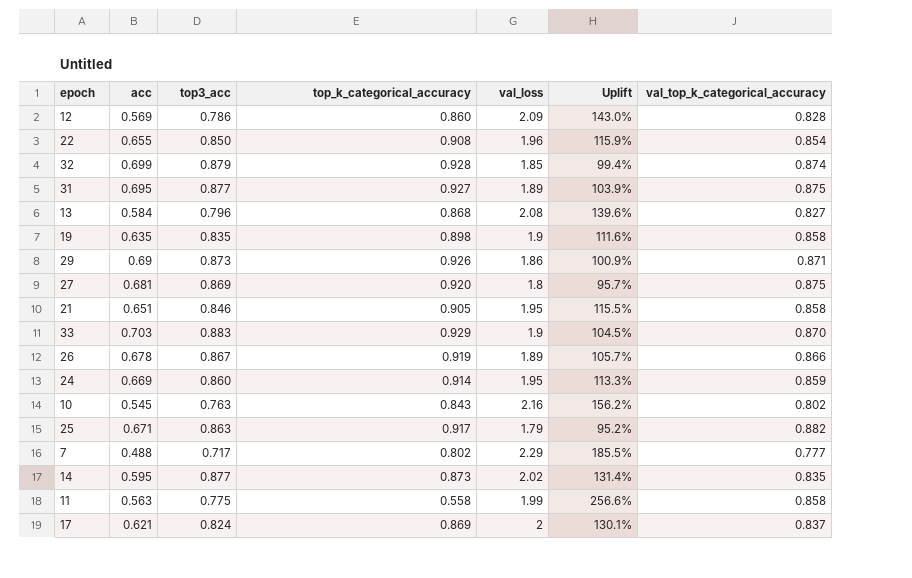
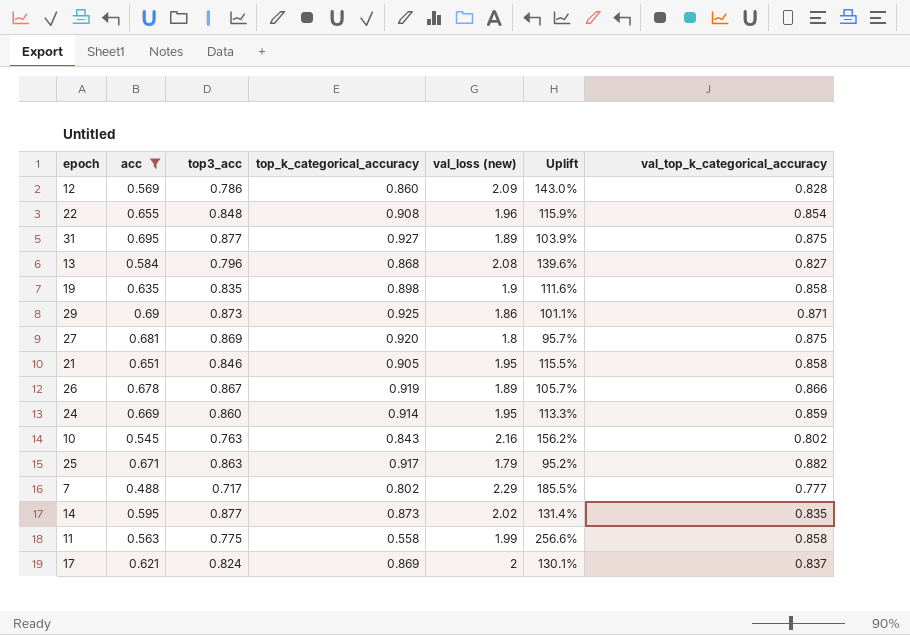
filter: none -> acc <= 0.695
column name: val_loss -> val_loss (new)
22 | top3_acc: 0.850 -> 0.848
29 | top_k_categorical_accuracy: 0.926 -> 0.925
29 | Uplift: 100.9% -> 101.1%

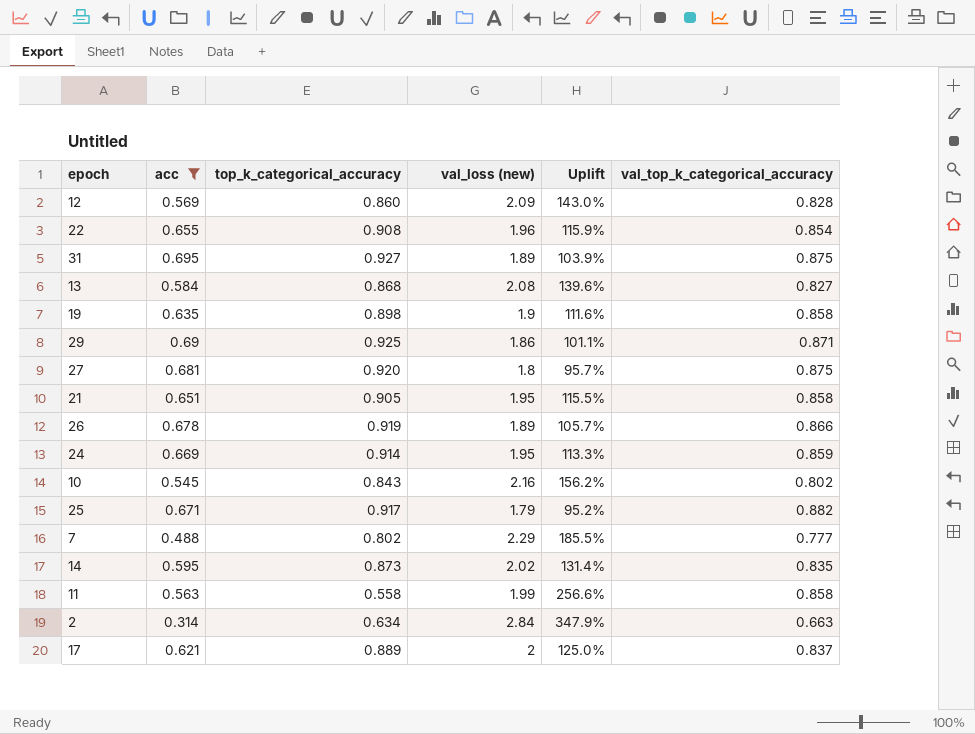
column top3_acc | position: 3 -> none
row 2: none -> 0.314 | 0.634 | 2.84 | 347.9% | 0.663
17 | top_k_categorical_accuracy: 0.869 -> 0.889
17 | Uplift: 130.1% -> 125.0%

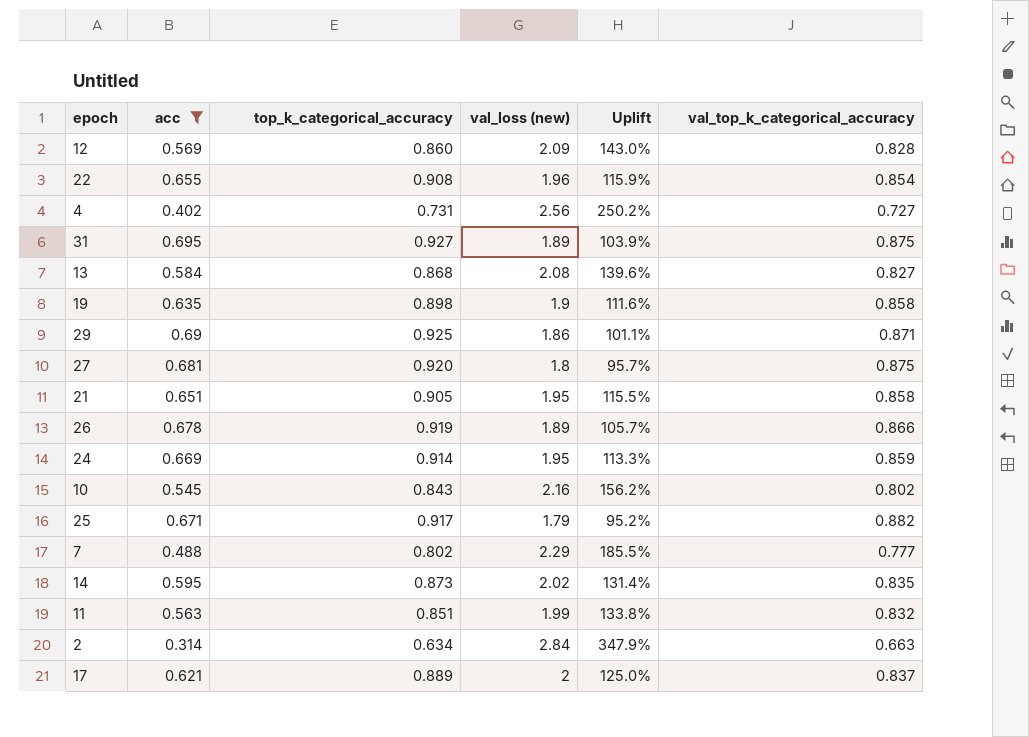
row 4: none -> 0.402 | 0.731 | 2.56 | 250.2% | 0.727
11 | top_k_categorical_accuracy: 0.558 -> 0.851
11 | Uplift: 256.6% -> 133.8%
11 | val_top_k_categorical_accuracy: 0.858 -> 0.832

